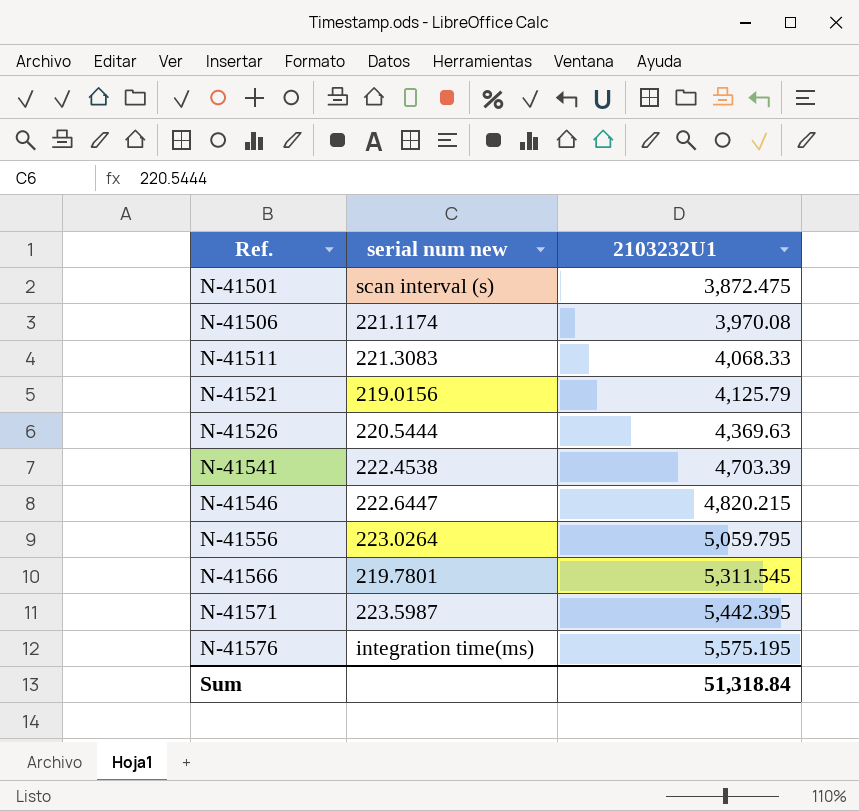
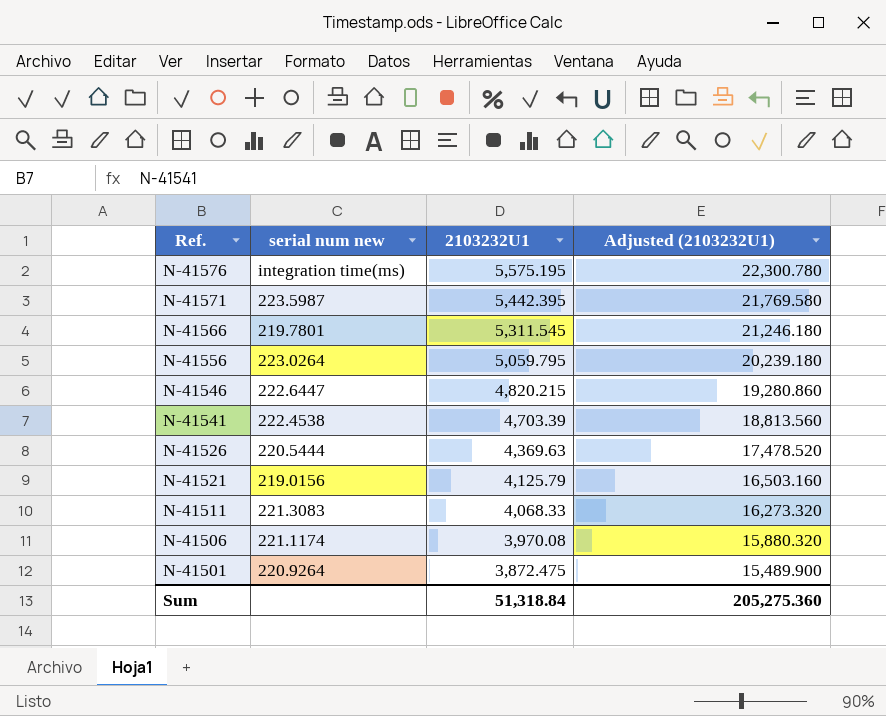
row order: Ref. ascending -> Ref. descending
column Adjusted (2103232U1) | formula: none -> [2103232U1] * 4
N-41501 | serial num new: scan interval (s) -> 220.9264

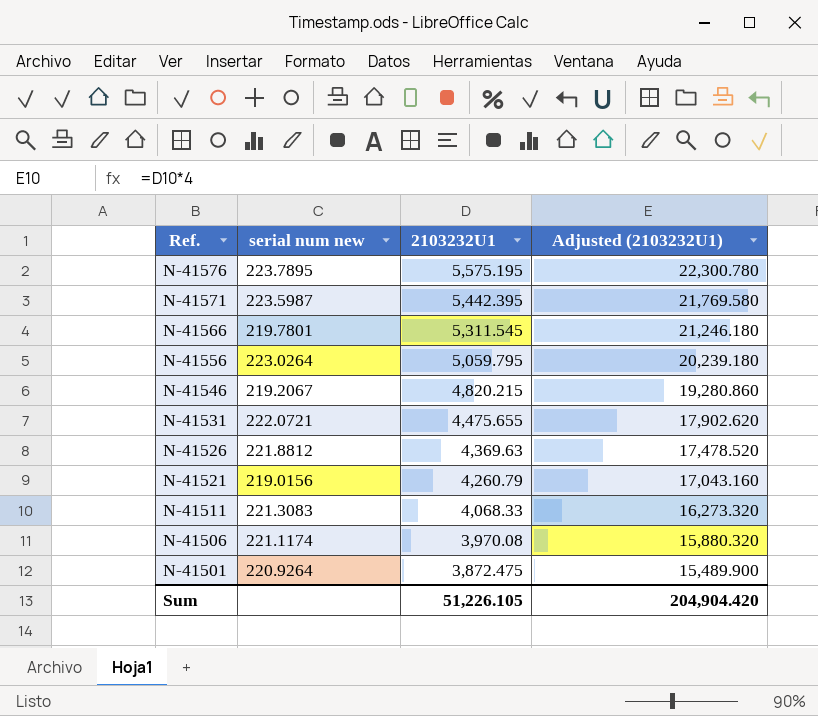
row N-41541: 222.4538 | 4,703.39 | 18,813.560 -> none
N-41576 | serial num new: integration time(ms) -> 223.7895
N-41546 | serial num new: 222.6447 -> 219.2067
row N-41531: none -> 222.0721 | 4,475.655 | 17,902.620
N-41526 | serial num new: 220.5444 -> 221.8812
N-41521 | 2103232U1: 4,125.79 -> 4,260.79
N-41521 | Adjusted (2103232U1): 16,503.160 -> 17,043.160
Sum | 2103232U1: 51,318.84 -> 51,226.105
Sum | Adjusted (2103232U1): 205,275.360 -> 204,904.420

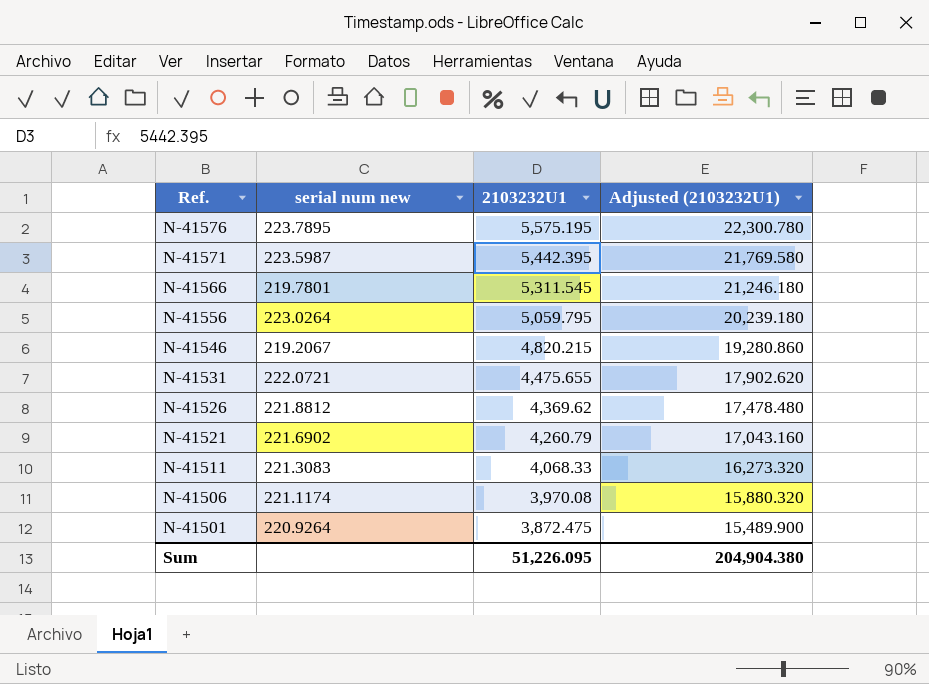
N-41526 | 2103232U1: 4,369.63 -> 4,369.62
N-41526 | Adjusted (2103232U1): 17,478.520 -> 17,478.480
N-41521 | serial num new: 219.0156 -> 221.6902
Sum | 2103232U1: 51,226.105 -> 51,226.095
Sum | Adjusted (2103232U1): 204,904.420 -> 204,904.380

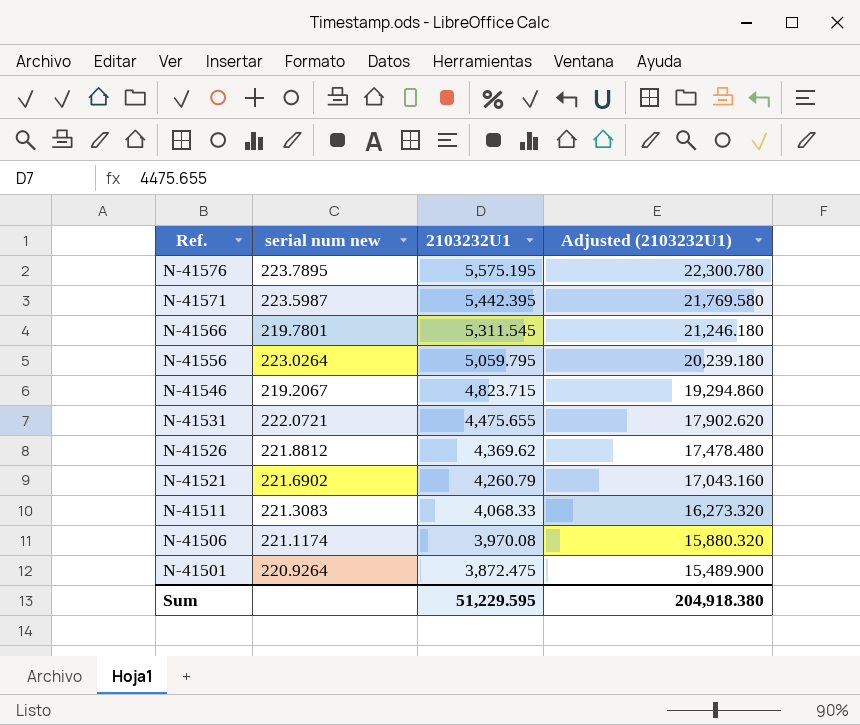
N-41546 | 2103232U1: 4,820.215 -> 4,823.715
N-41546 | Adjusted (2103232U1): 19,280.860 -> 19,294.860
Sum | 2103232U1: 51,226.095 -> 51,229.595
Sum | Adjusted (2103232U1): 204,904.380 -> 204,918.380

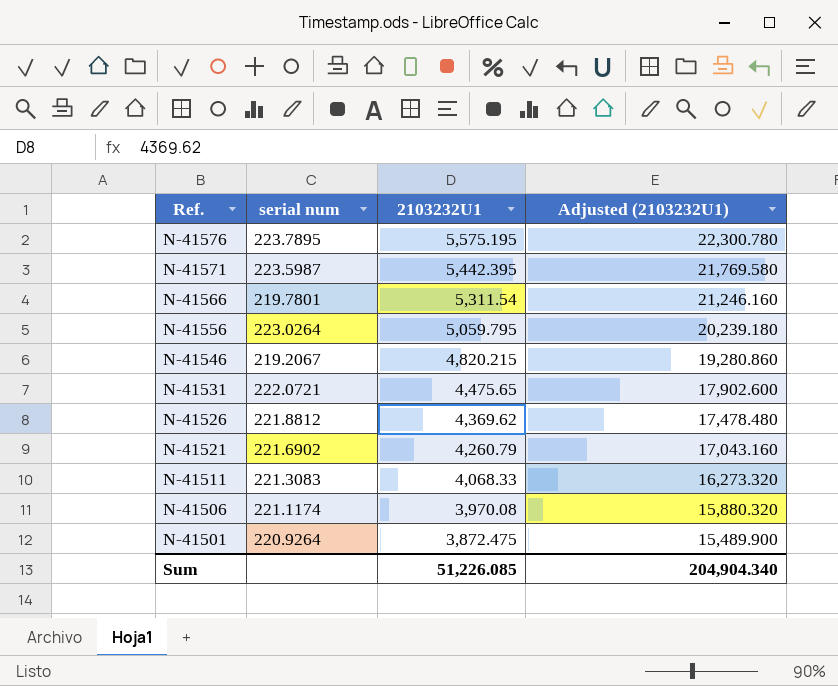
column name: serial num new -> serial num
N-41566 | 2103232U1: 5,311.545 -> 5,311.54
N-41566 | Adjusted (2103232U1): 21,246.180 -> 21,246.160
N-41546 | 2103232U1: 4,823.715 -> 4,820.215
N-41546 | Adjusted (2103232U1): 19,294.860 -> 19,280.860
N-41531 | 2103232U1: 4,475.655 -> 4,475.65
N-41531 | Adjusted (2103232U1): 17,902.620 -> 17,902.600
Sum | 2103232U1: 51,229.595 -> 51,226.085
Sum | Adjusted (2103232U1): 204,918.380 -> 204,904.340

